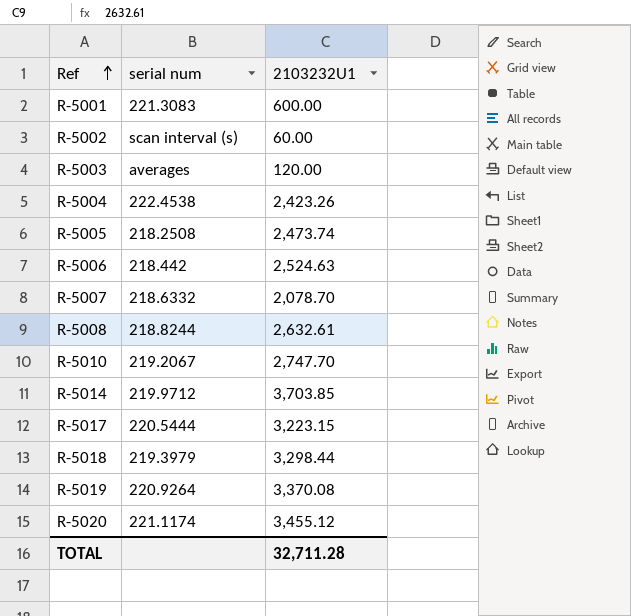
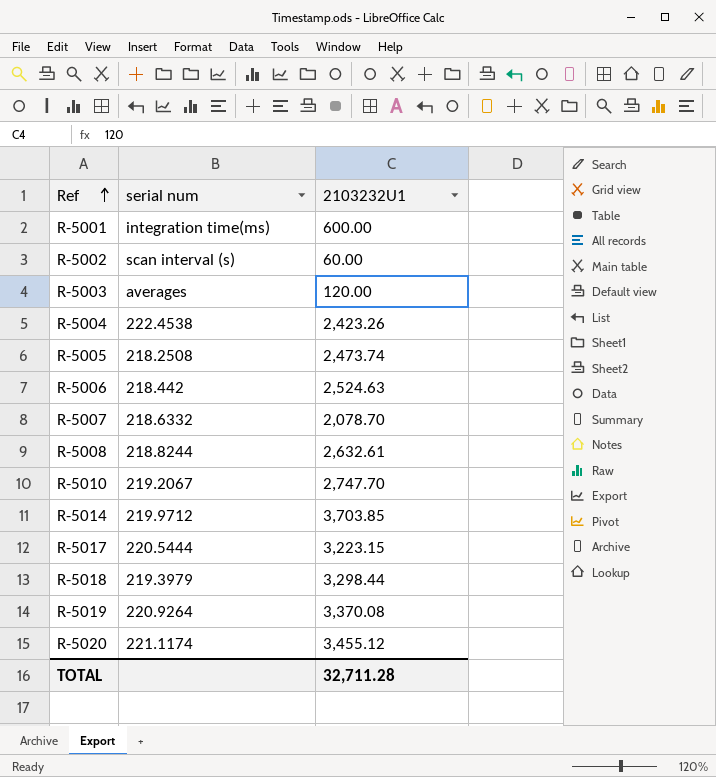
R-5001 | serial num: 221.3083 -> integration time(ms)

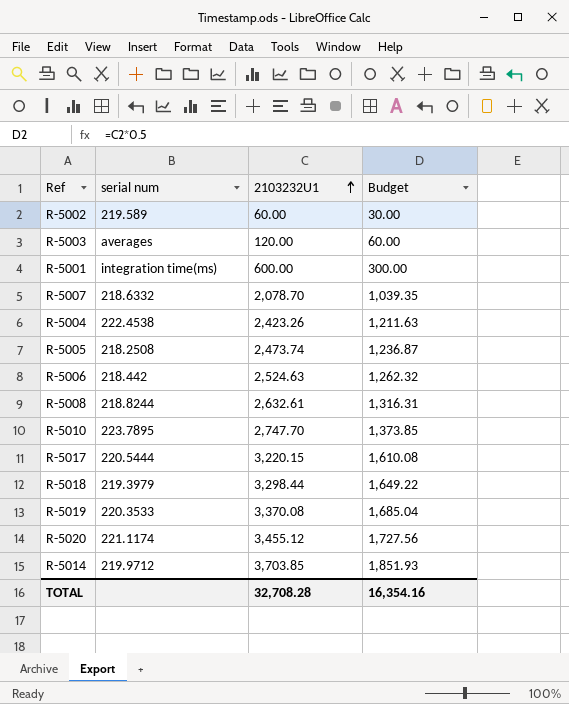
row order: Ref ascending -> 2103232U1 ascending
column Budget | formula: none -> [2103232U1] * 0.5
R-5002 | serial num: scan interval (s) -> 219.589
R-5010 | serial num: 219.2067 -> 223.7895
R-5017 | 2103232U1: 3,223.15 -> 3,220.15
R-5019 | serial num: 220.9264 -> 220.3533
TOTAL | 2103232U1: 32,711.28 -> 32,708.28

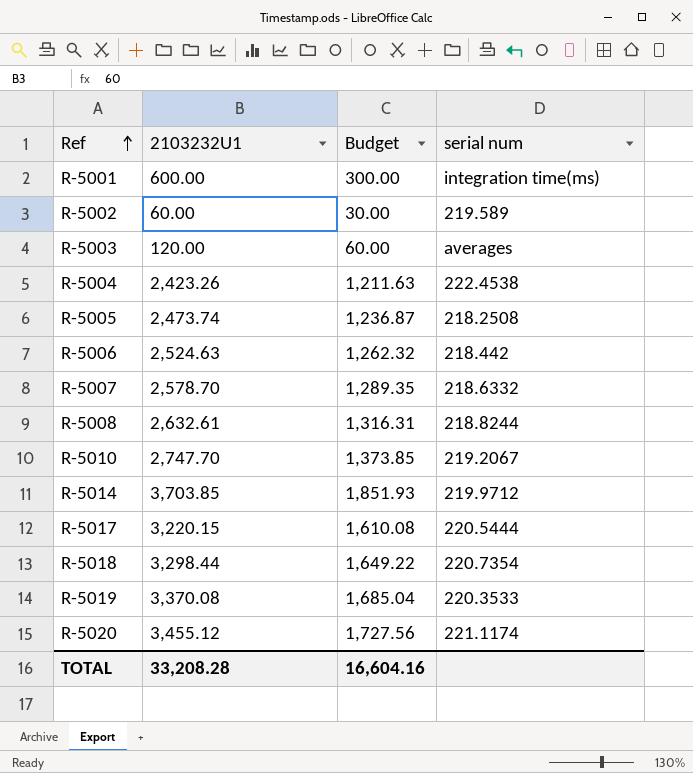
row order: 2103232U1 ascending -> Ref ascending
column serial num | position: 2 -> 4
R-5007 | 2103232U1: 2,078.70 -> 2,578.70
R-5007 | Budget: 1,039.35 -> 1,289.35
R-5010 | serial num: 223.7895 -> 219.2067
R-5018 | serial num: 219.3979 -> 220.7354
TOTAL | 2103232U1: 32,708.28 -> 33,208.28
TOTAL | Budget: 16,354.16 -> 16,604.16

